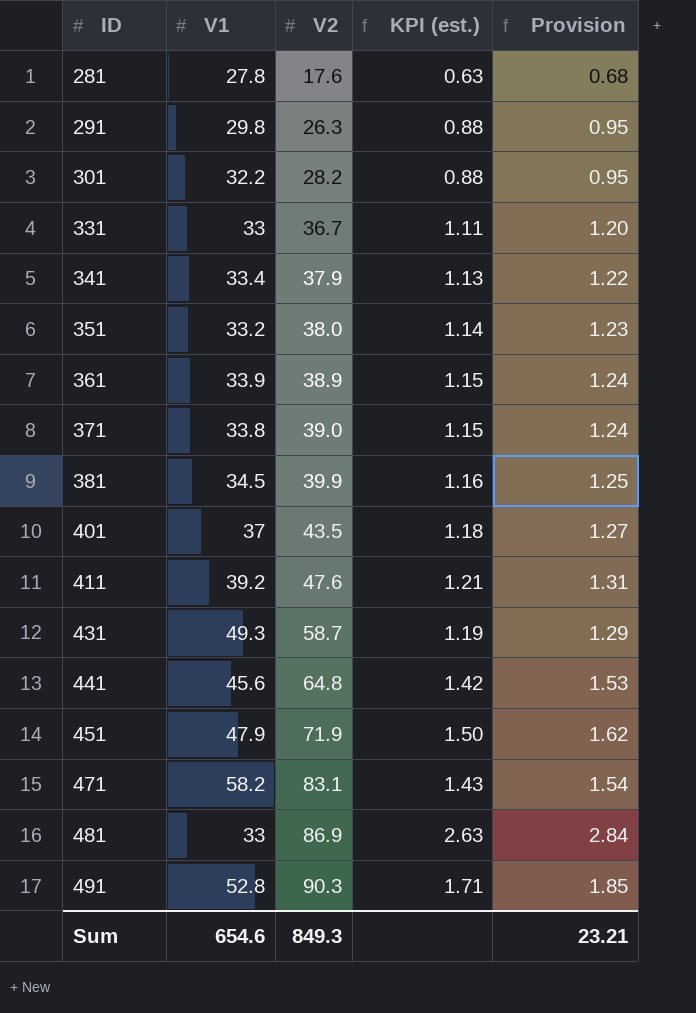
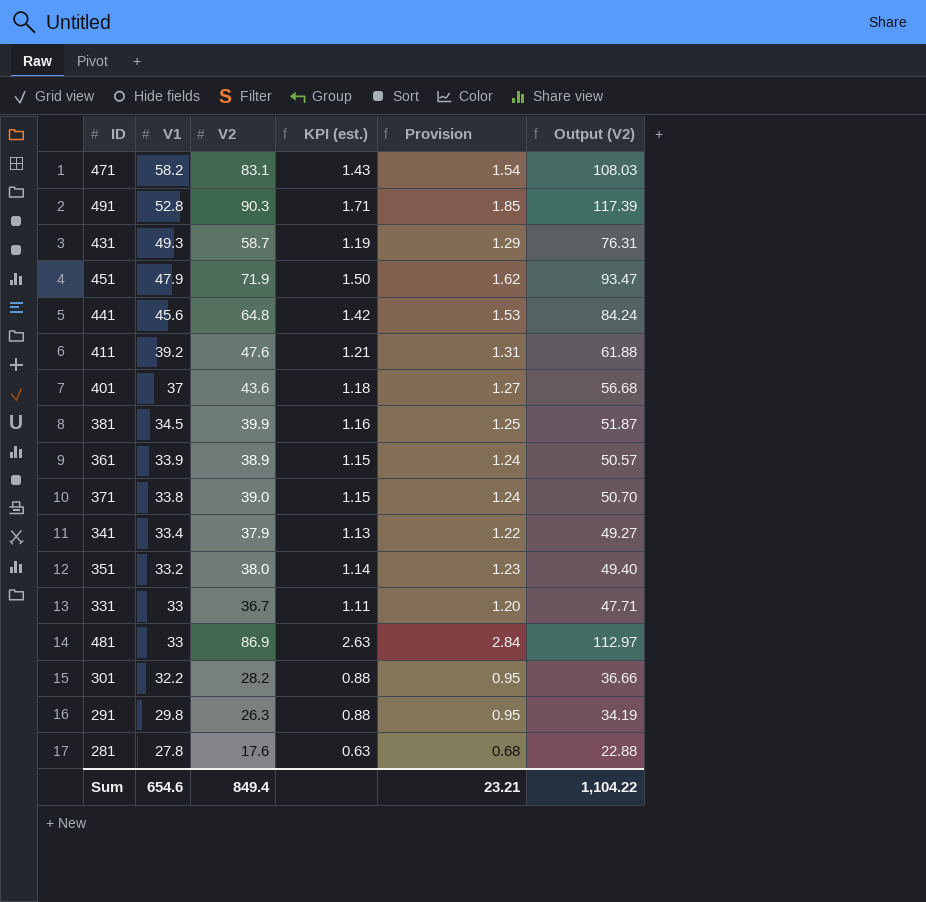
row order: ID ascending -> V1 descending
column Output (V2) | formula: none -> [V2] * 1.3
401 | V2: 43.5 -> 43.6
Sum | V2: 849.3 -> 849.4

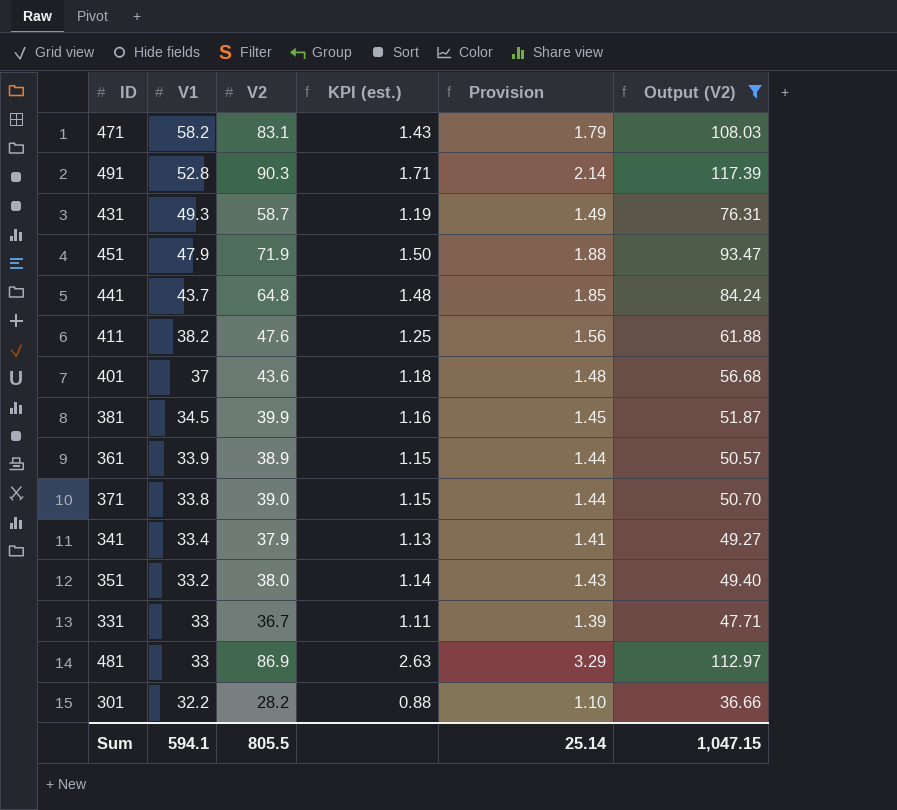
filter: none -> Output (V2) >= 36.66
column Provision | formula: [KPI (est.)] * 1.08 -> [KPI (est.)] * 1.25
441 | V1: 45.6 -> 43.7
441 | KPI (est.): 1.42 -> 1.48
411 | V1: 39.2 -> 38.2
411 | KPI (est.): 1.21 -> 1.25
Sum | V1: 654.6 -> 594.1
Sum | V2: 849.4 -> 805.5
Sum | Provision: 23.21 -> 25.14
Sum | Output (V2): 1,104.22 -> 1,047.15

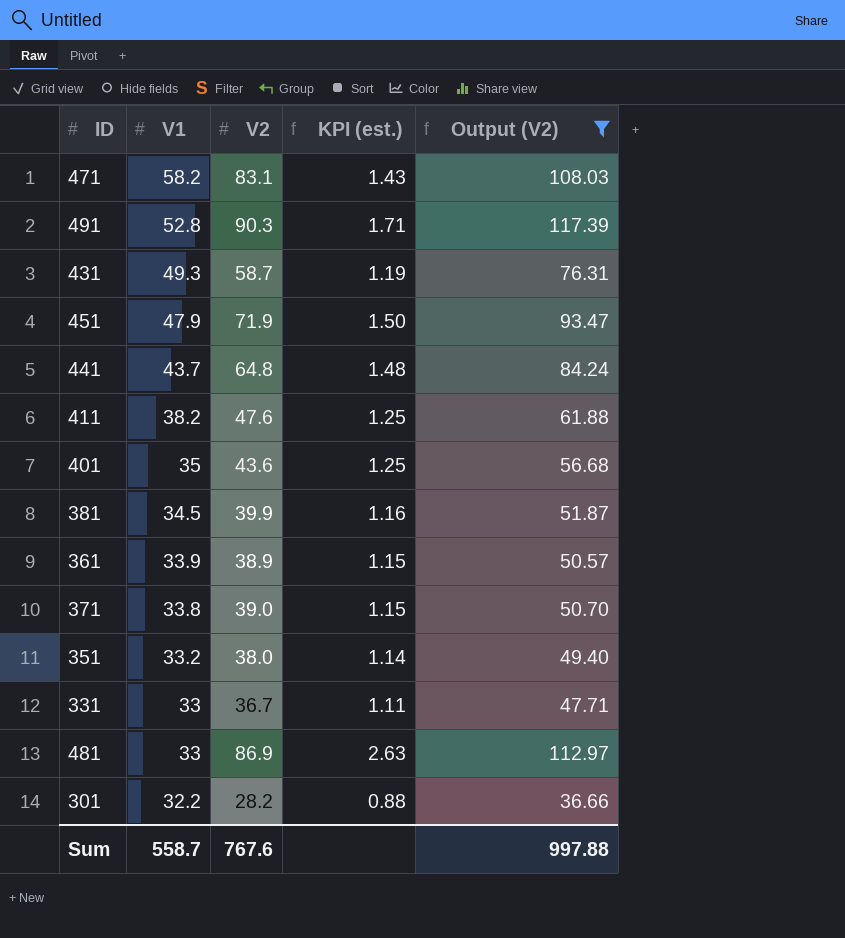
column Provision | formula: [KPI (est.)] * 1.25 -> none
row 341: 33.4 | 37.9 | 1.13 | 1.41 | 49.27 -> none
401 | V1: 37 -> 35
401 | KPI (est.): 1.18 -> 1.25
Sum | V1: 594.1 -> 558.7
Sum | V2: 805.5 -> 767.6
Sum | Output (V2): 1,047.15 -> 997.88

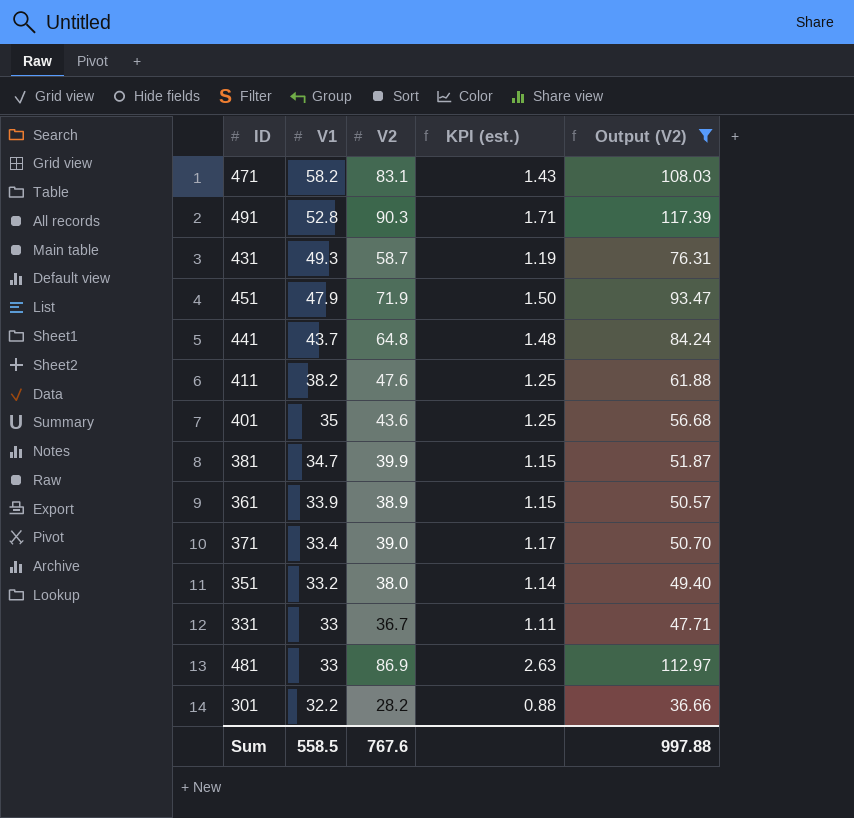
381 | V1: 34.5 -> 34.7
381 | KPI (est.): 1.16 -> 1.15
371 | V1: 33.8 -> 33.4
371 | KPI (est.): 1.15 -> 1.17
Sum | V1: 558.7 -> 558.5

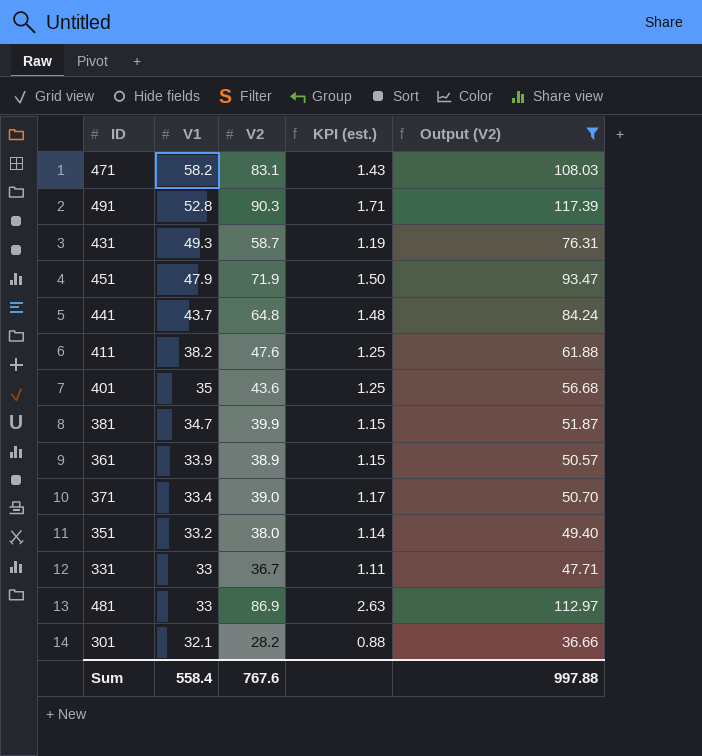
301 | V1: 32.2 -> 32.1
Sum | V1: 558.5 -> 558.4

